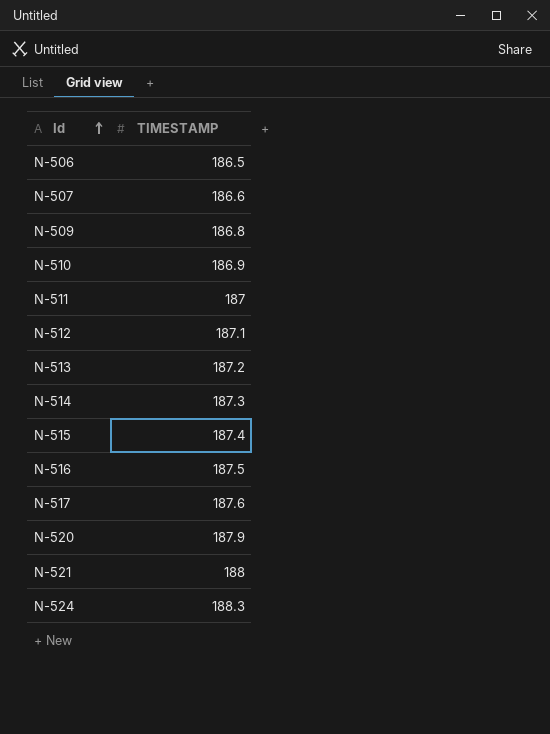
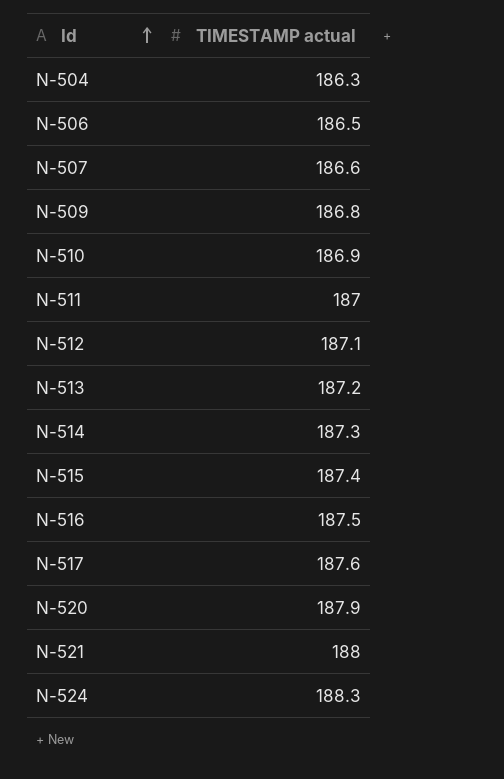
column name: TIMESTAMP -> TIMESTAMP actual
row N-504: none -> 186.3

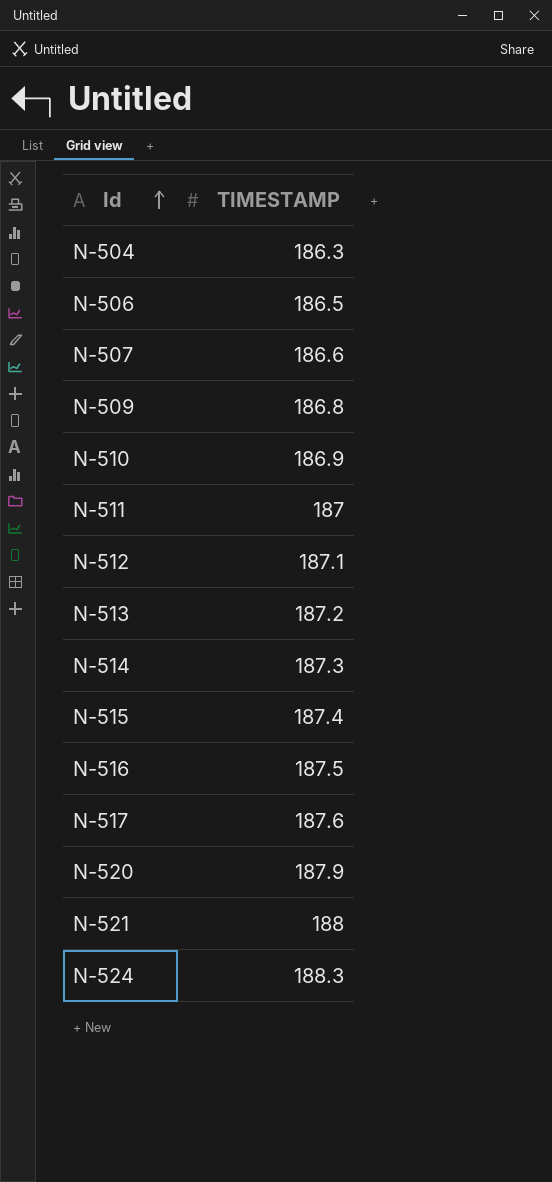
column name: TIMESTAMP actual -> TIMESTAMP

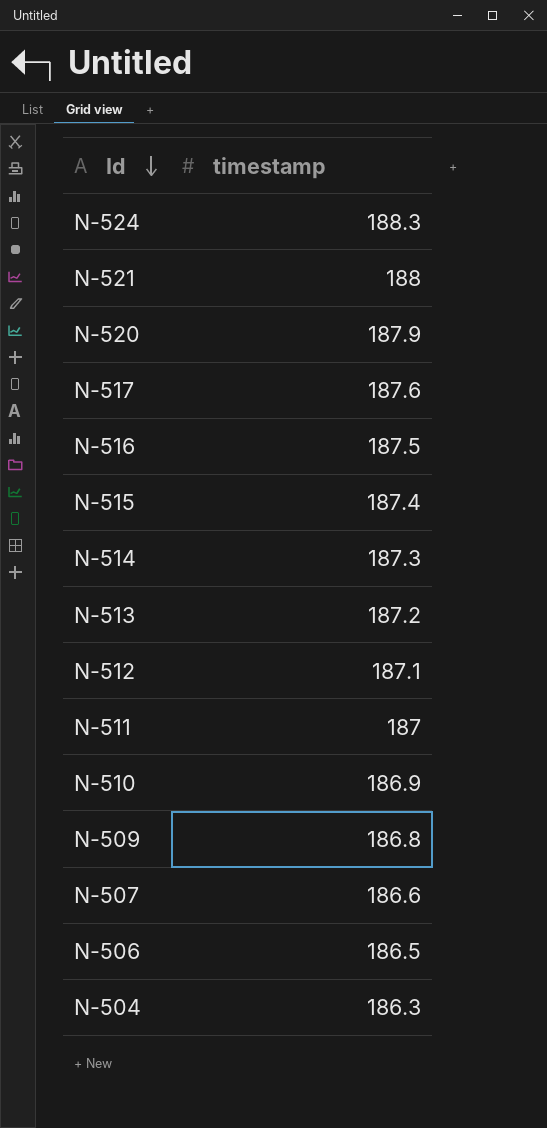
row order: Id ascending -> Id descending
column name: TIMESTAMP -> timestamp

